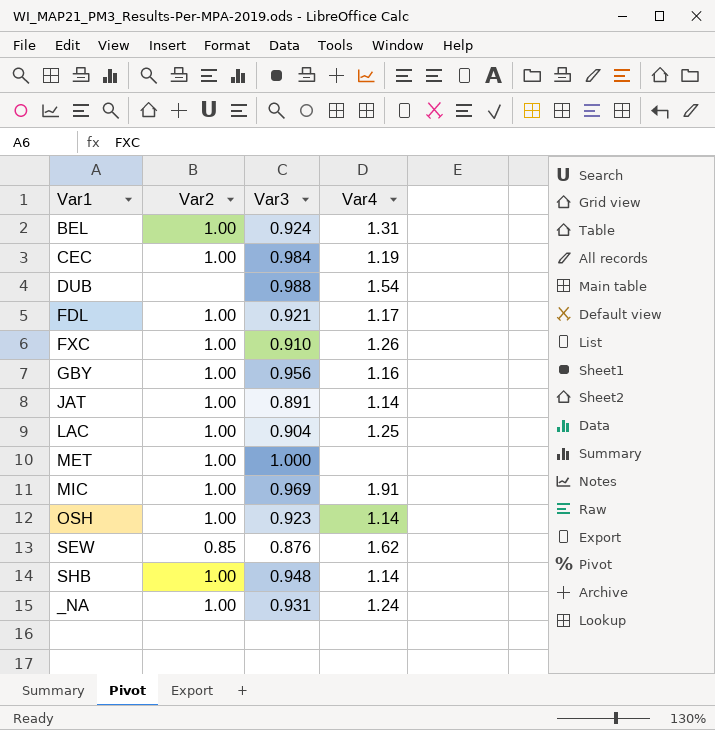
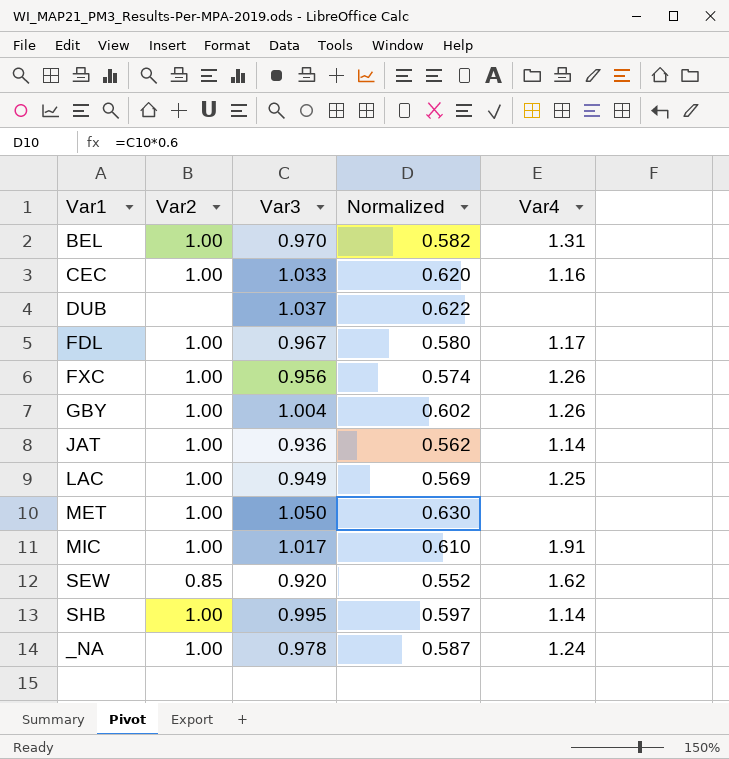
column Normalized | formula: none -> [Var3] * 0.6
row OSH: 1.00 | 0.923 | 1.14 -> none
BEL | Var3: 0.924 -> 0.970
CEC | Var3: 0.984 -> 1.033
CEC | Var4: 1.19 -> 1.16
DUB | Var3: 0.988 -> 1.037
DUB | Var4: 1.54 -> none
FDL | Var3: 0.921 -> 0.967
FXC | Var3: 0.910 -> 0.956
GBY | Var3: 0.956 -> 1.004
GBY | Var4: 1.16 -> 1.26
JAT | Var3: 0.891 -> 0.936
LAC | Var3: 0.904 -> 0.949
MET | Var3: 1.000 -> 1.050
MIC | Var3: 0.969 -> 1.017
SEW | Var3: 0.876 -> 0.920
SHB | Var3: 0.948 -> 0.995
_NA | Var3: 0.931 -> 0.978

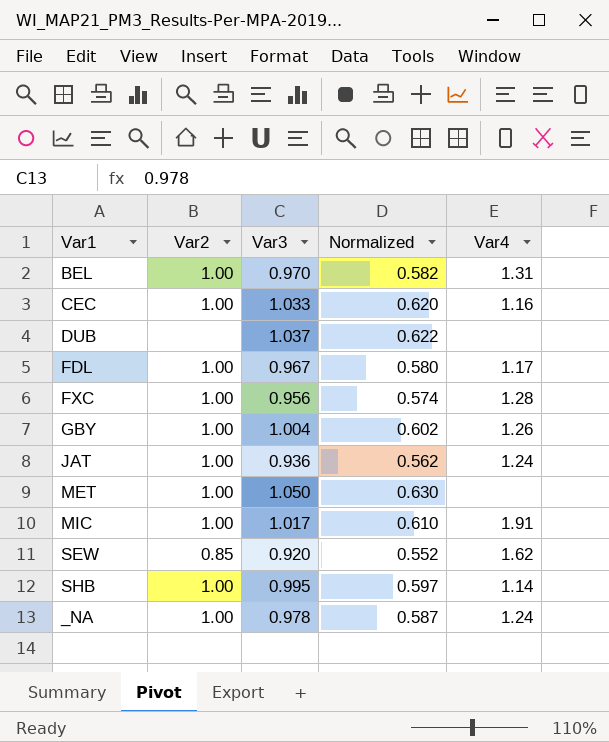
row LAC: 1.00 | 0.949 | 0.569 | 1.25 -> none
FXC | Var4: 1.26 -> 1.28
JAT | Var4: 1.14 -> 1.24

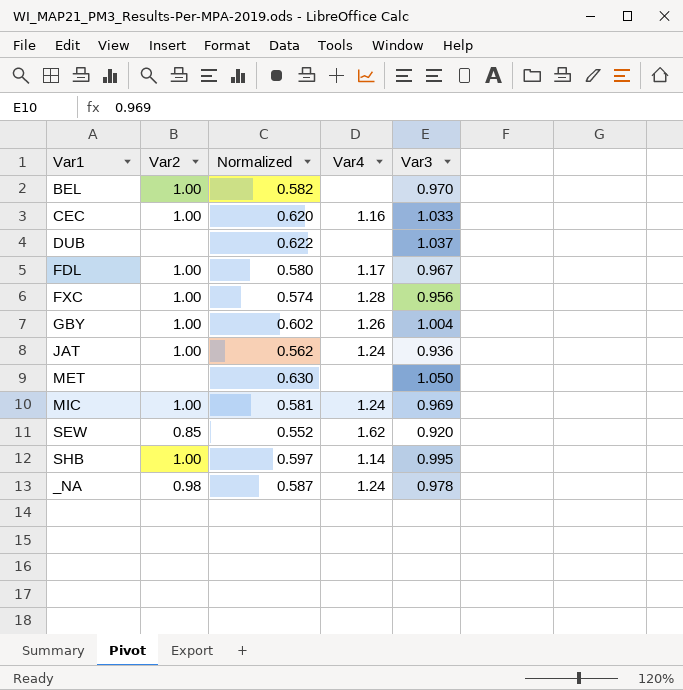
column Var3 | position: 3 -> 5
BEL | Var4: 1.31 -> none
MET | Var2: 1.00 -> none
MIC | Normalized: 0.610 -> 0.581
MIC | Var4: 1.91 -> 1.24
MIC | Var3: 1.017 -> 0.969
_NA | Var2: 1.00 -> 0.98

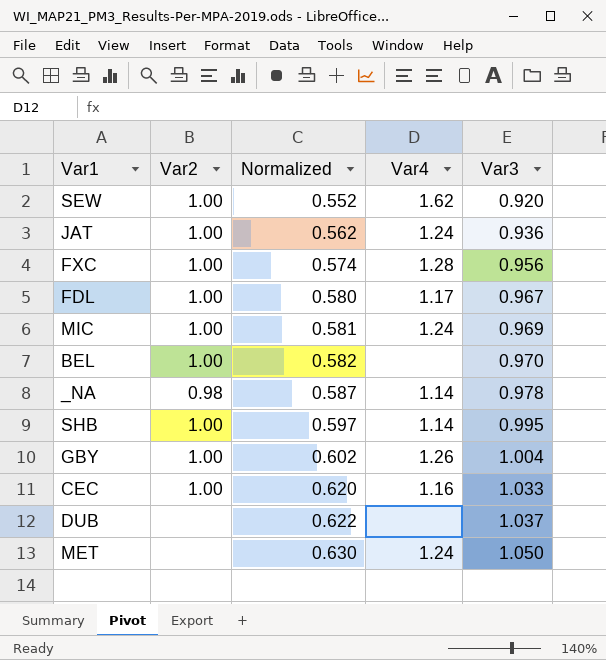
row order: none -> Normalized ascending
SEW | Var2: 0.85 -> 1.00
_NA | Var4: 1.24 -> 1.14
MET | Var4: none -> 1.24

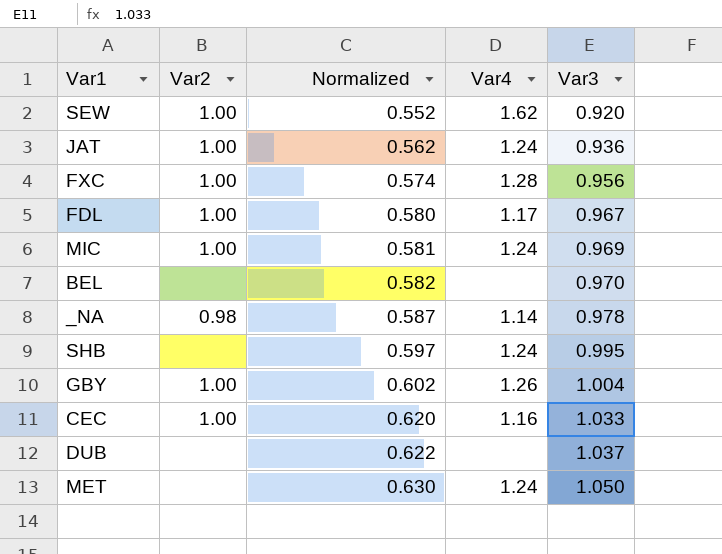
BEL | Var2: 1.00 -> none
SHB | Var2: 1.00 -> none
SHB | Var4: 1.14 -> 1.24

